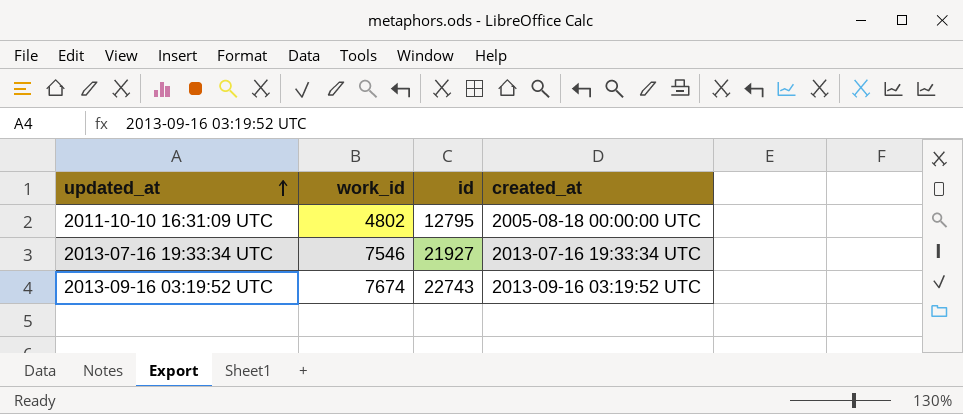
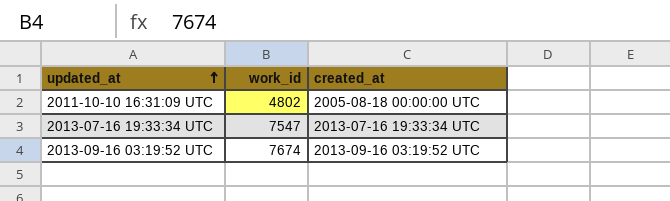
column id | position: 3 -> none
2013-07-16 19:33:34 UTC | work_id: 7546 -> 7547

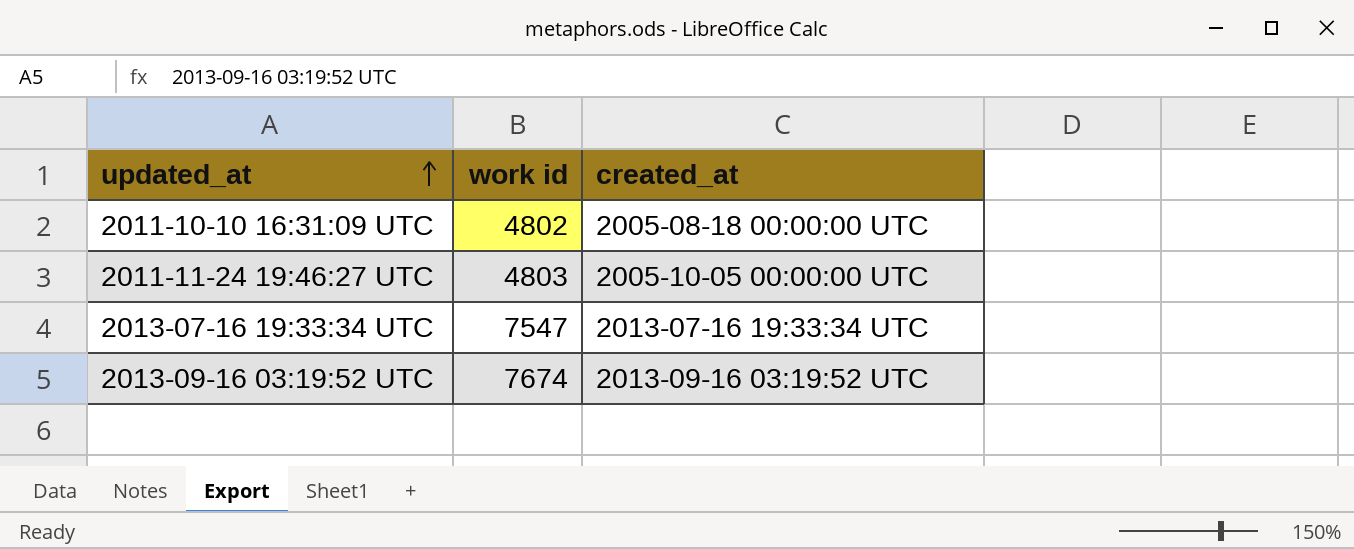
column name: work_id -> work id
row 2011-11-24 19:46:27 UTC: none -> 4803 | 2005-10-05 00:00:00 UTC

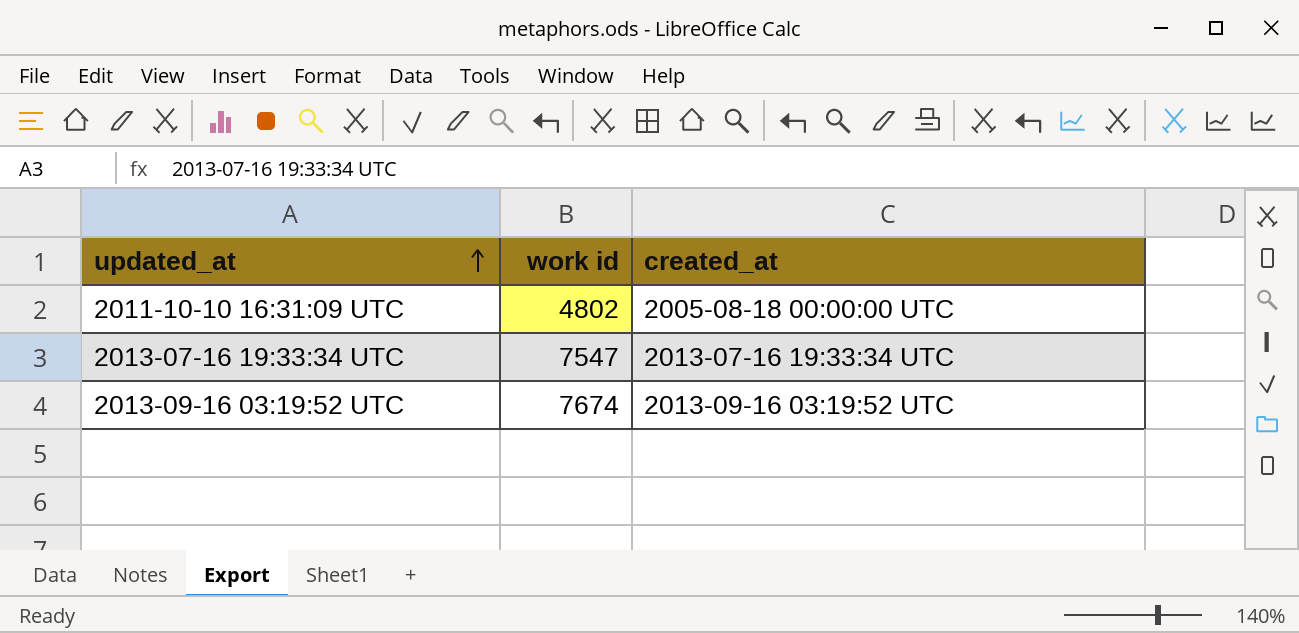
row 2011-11-24 19:46:27 UTC: 4803 | 2005-10-05 00:00:00 UTC -> none

